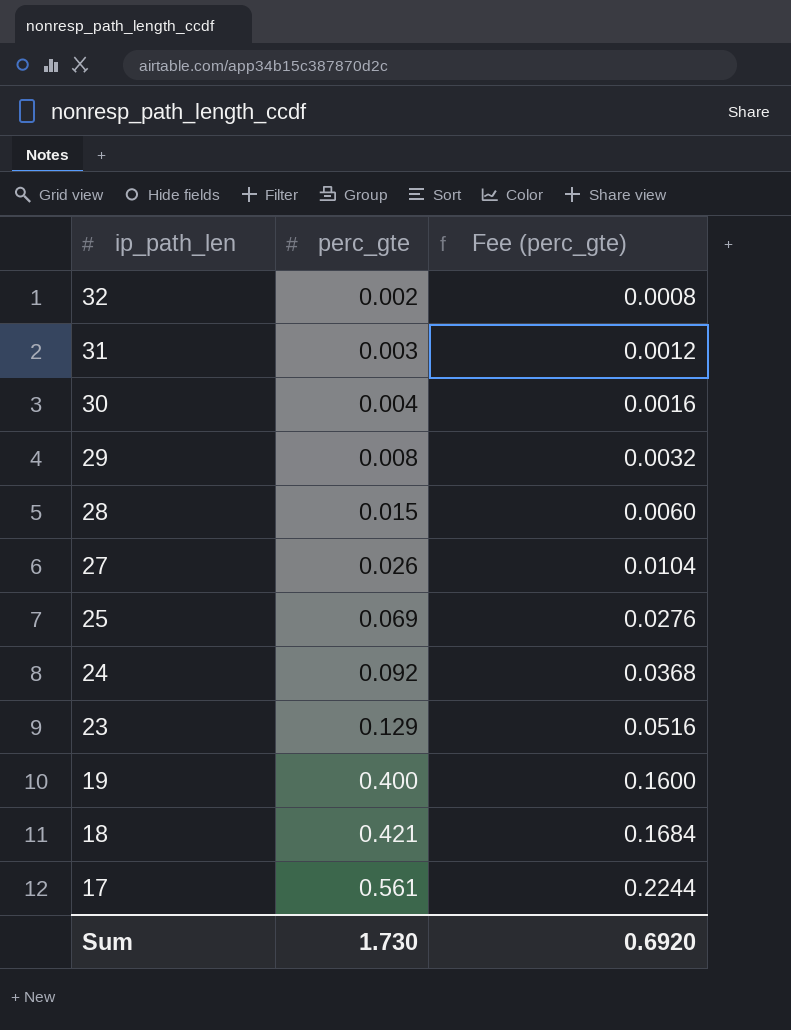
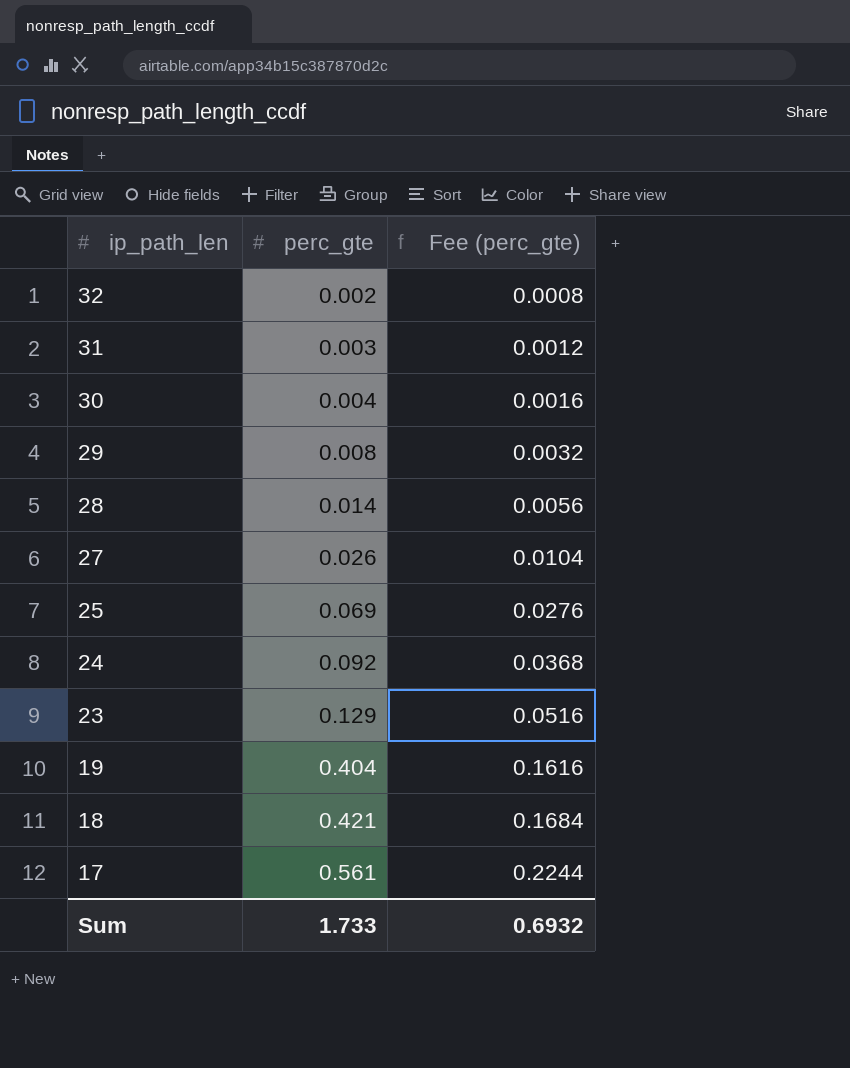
28 | perc_gte: 0.015 -> 0.014
28 | Fee (perc_gte): 0.0060 -> 0.0056
19 | perc_gte: 0.400 -> 0.404
19 | Fee (perc_gte): 0.1600 -> 0.1616
Sum | perc_gte: 1.730 -> 1.733
Sum | Fee (perc_gte): 0.6920 -> 0.6932

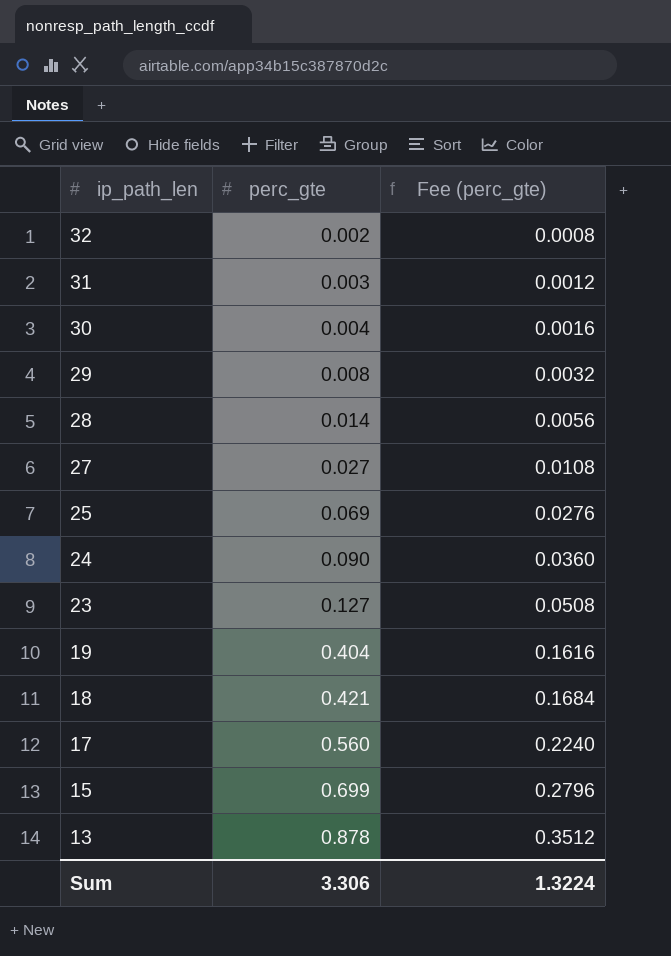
27 | perc_gte: 0.026 -> 0.027
27 | Fee (perc_gte): 0.0104 -> 0.0108
24 | perc_gte: 0.092 -> 0.090
24 | Fee (perc_gte): 0.0368 -> 0.0360
23 | perc_gte: 0.129 -> 0.127
23 | Fee (perc_gte): 0.0516 -> 0.0508
17 | perc_gte: 0.561 -> 0.560
17 | Fee (perc_gte): 0.2244 -> 0.2240
row 15: none -> 0.699 | 0.2796
row 13: none -> 0.878 | 0.3512
Sum | perc_gte: 1.733 -> 3.306
Sum | Fee (perc_gte): 0.6932 -> 1.3224

